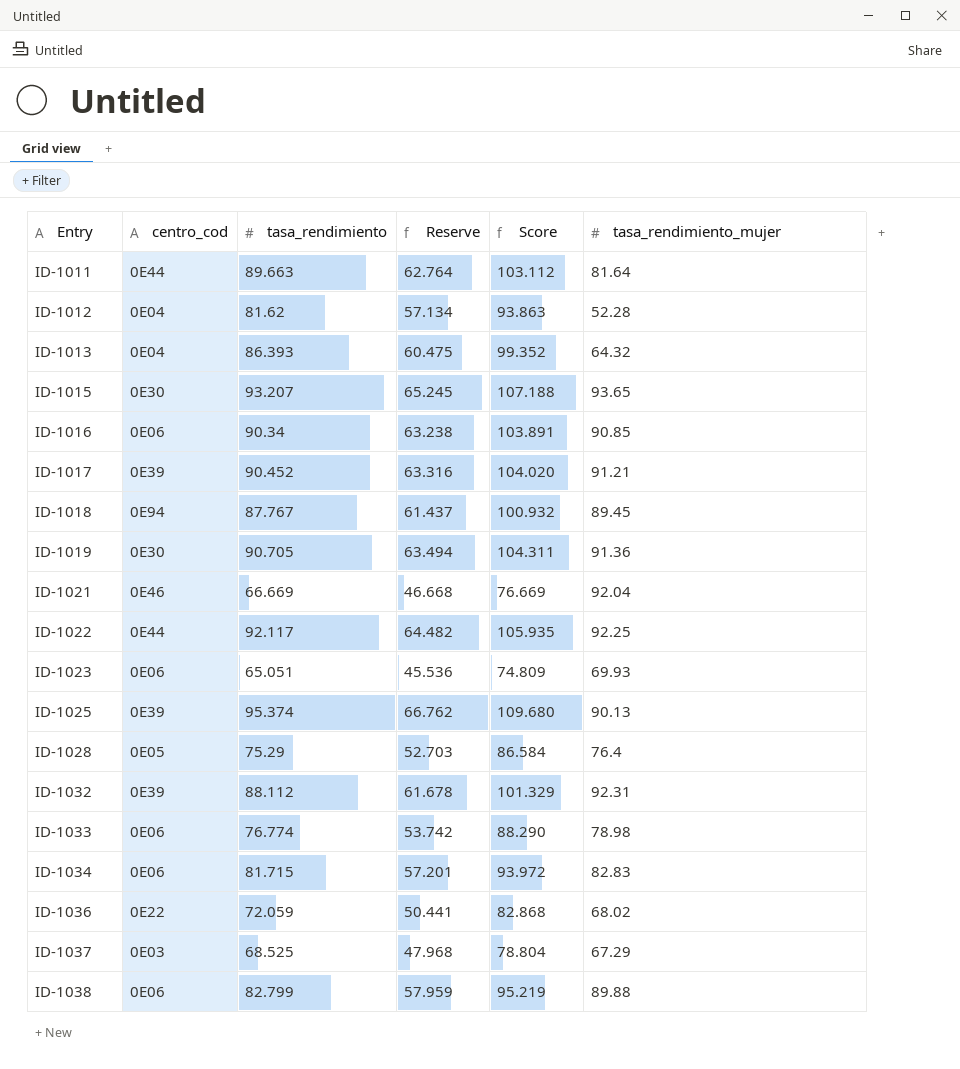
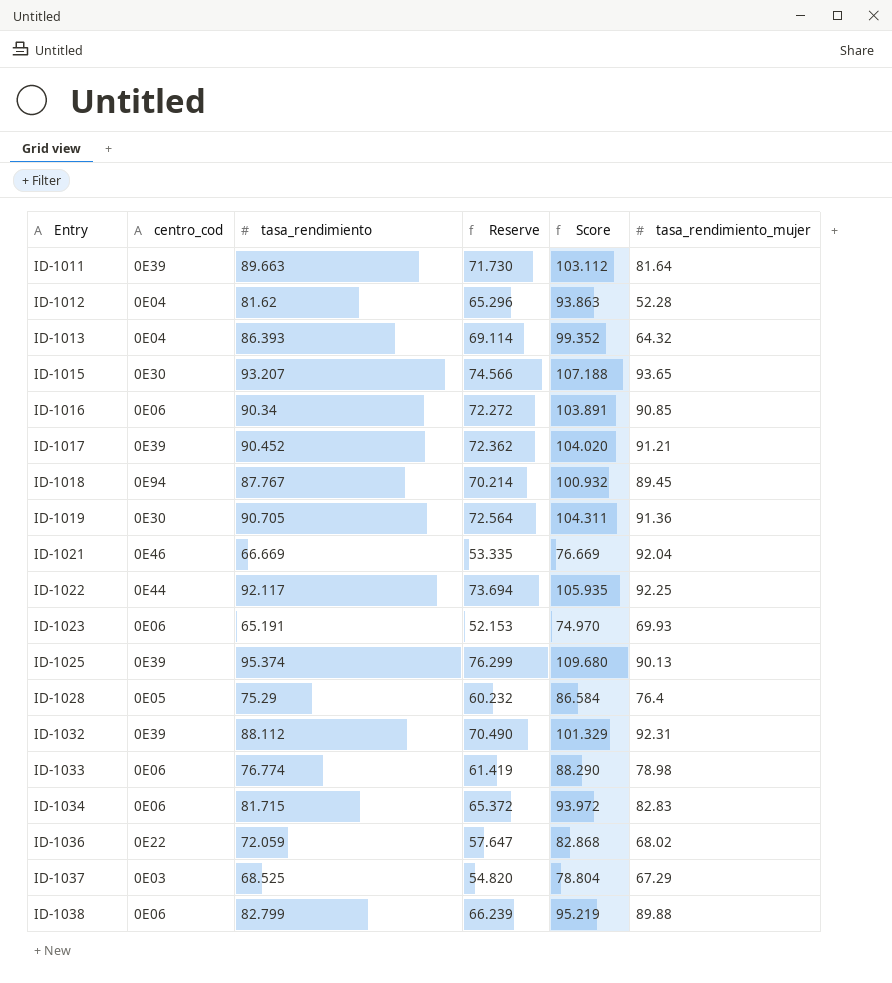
column Reserve | formula: [tasa_rendimiento] * 0.7 -> [tasa_rendimiento] * 0.8
ID-1011 | centro_cod: 0E44 -> 0E39
ID-1023 | tasa_rendimiento: 65.051 -> 65.191
ID-1023 | Score: 74.809 -> 74.970

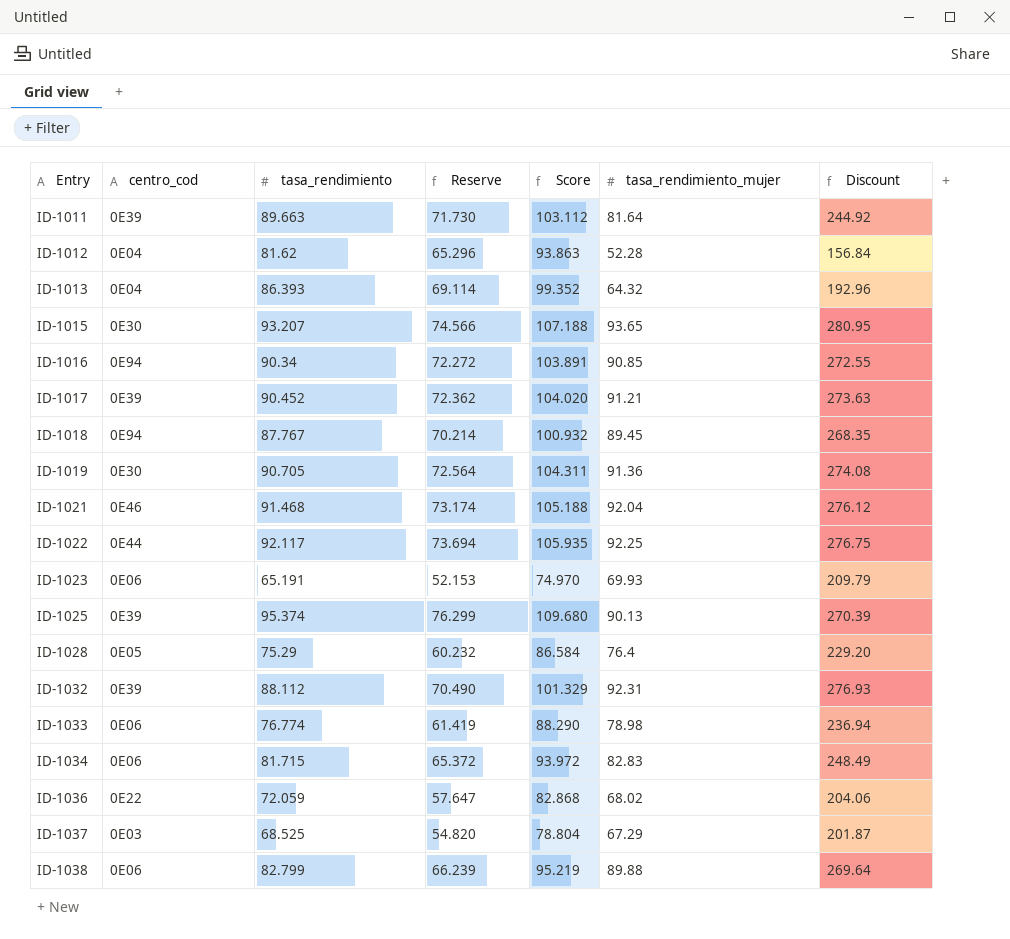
column Discount | formula: none -> [tasa_rendimiento_mujer] * 3
ID-1016 | centro_cod: 0E06 -> 0E94
ID-1021 | tasa_rendimiento: 66.669 -> 91.468
ID-1021 | Reserve: 53.335 -> 73.174
ID-1021 | Score: 76.669 -> 105.188

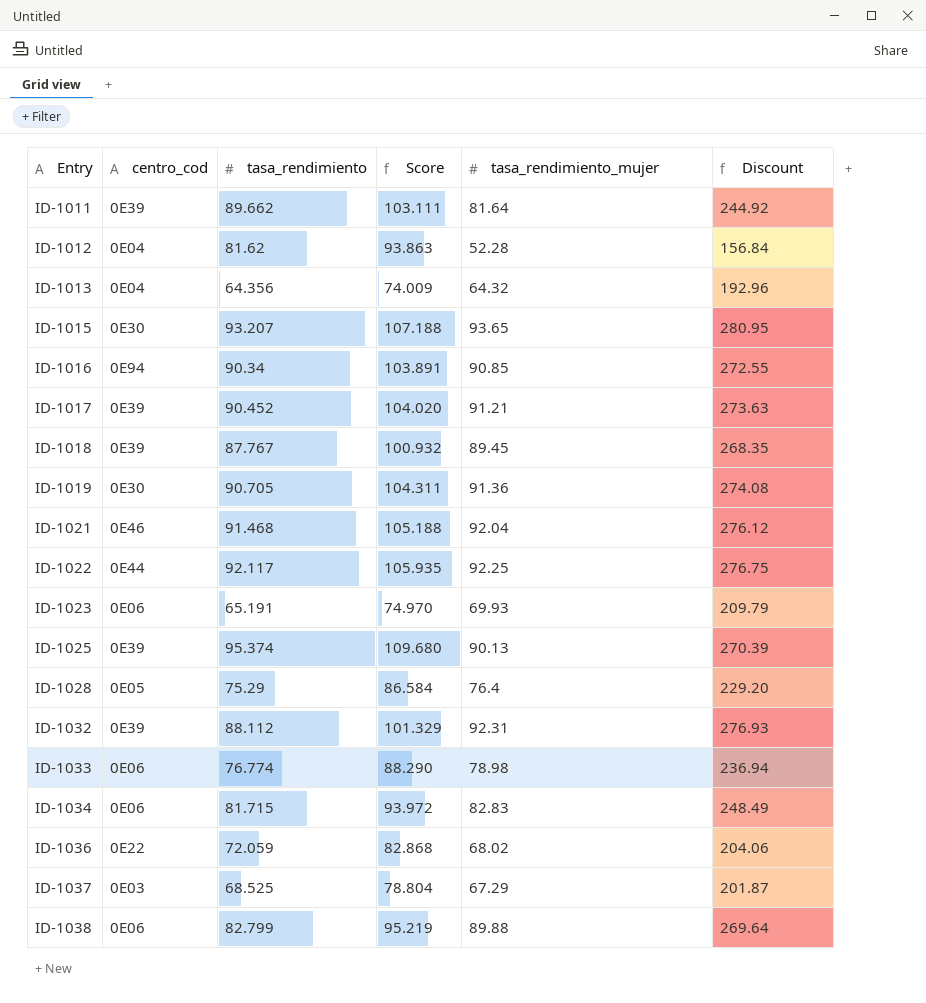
column Reserve | formula: [tasa_rendimiento] * 0.8 -> none
ID-1011 | tasa_rendimiento: 89.663 -> 89.662
ID-1011 | Score: 103.112 -> 103.111
ID-1013 | tasa_rendimiento: 86.393 -> 64.356
ID-1013 | Score: 99.352 -> 74.009
ID-1018 | centro_cod: 0E94 -> 0E39

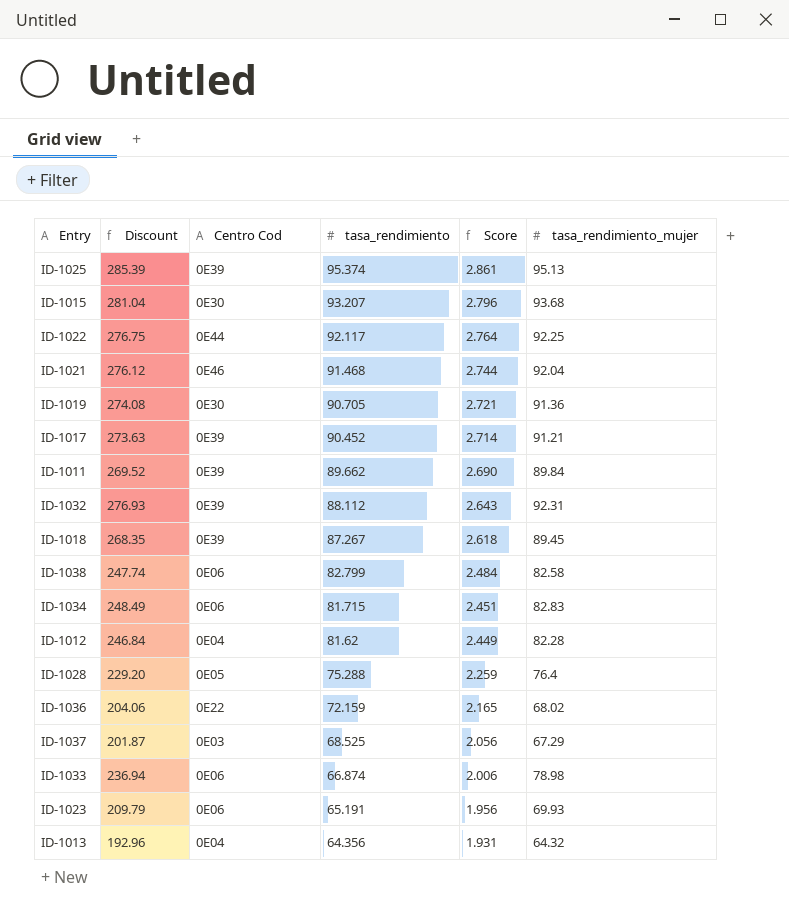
row order: Entry ascending -> tasa_rendimiento descending
column Discount | position: 6 -> 2
column name: centro_cod -> Centro Cod
column Score | formula: [tasa_rendimiento] * 1.15 -> [tasa_rendimiento] * 0.03
row ID-1016: 0E94 | 90.34 | 103.891 | 90.85 | 272.55 -> none
ID-1025 | Discount: 270.39 -> 285.39
ID-1025 | tasa_rendimiento_mujer: 90.13 -> 95.13
ID-1015 | Discount: 280.95 -> 281.04
ID-1015 | tasa_rendimiento_mujer: 93.65 -> 93.68
ID-1011 | Discount: 244.92 -> 269.52
ID-1011 | tasa_rendimiento_mujer: 81.64 -> 89.84
ID-1018 | tasa_rendimiento: 87.767 -> 87.267
ID-1038 | Discount: 269.64 -> 247.74
ID-1038 | tasa_rendimiento_mujer: 89.88 -> 82.58
ID-1012 | Discount: 156.84 -> 246.84
ID-1012 | tasa_rendimiento_mujer: 52.28 -> 82.28
ID-1028 | tasa_rendimiento: 75.29 -> 75.288
ID-1036 | tasa_rendimiento: 72.059 -> 72.159
ID-1033 | tasa_rendimiento: 76.774 -> 66.874

